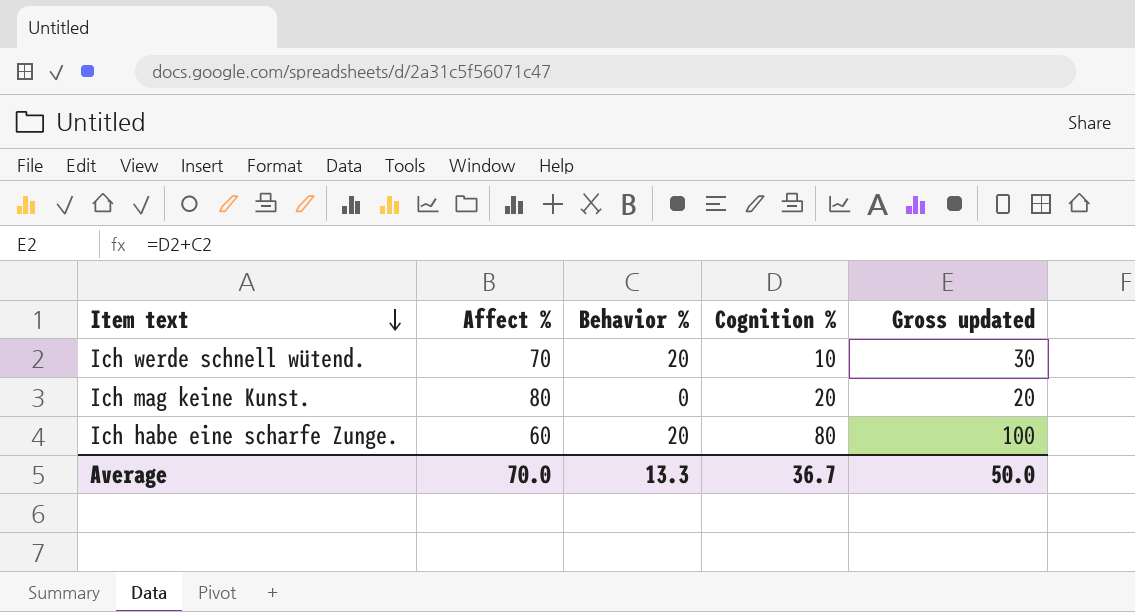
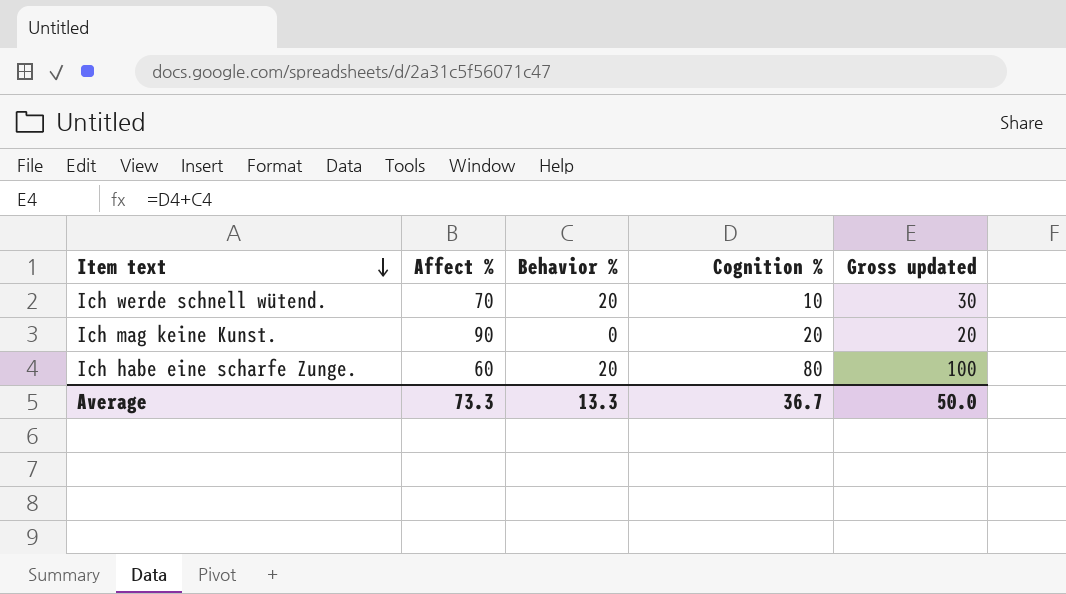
Ich mag keine Kunst. | Affect %: 80 -> 90
Average | Affect %: 70.0 -> 73.3

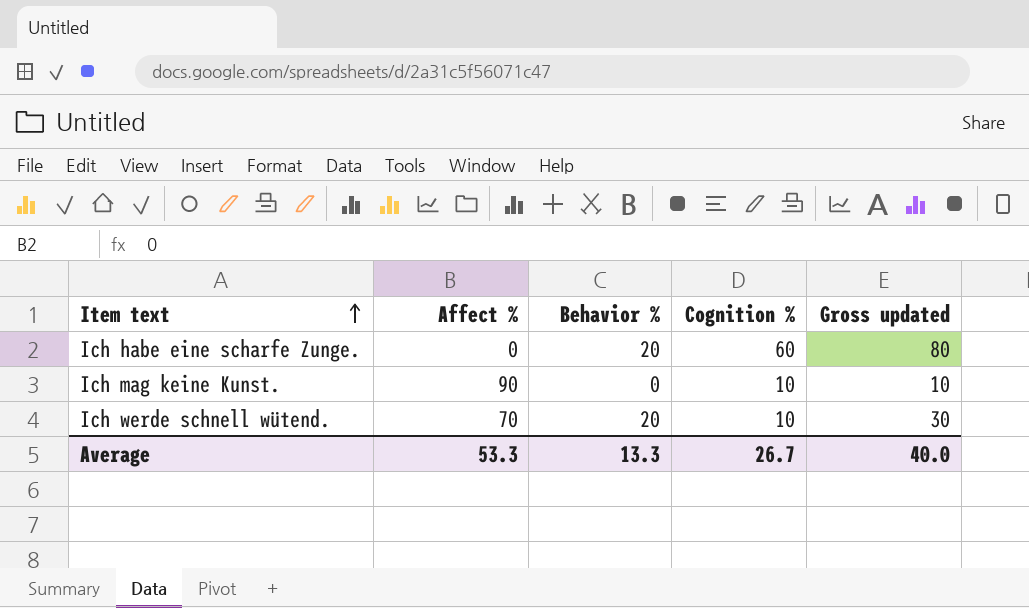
row order: Item text descending -> Item text ascending
Ich habe eine scharfe Zunge. | Affect %: 60 -> 0
Ich habe eine scharfe Zunge. | Cognition %: 80 -> 60
Ich habe eine scharfe Zunge. | Gross updated: 100 -> 80
Ich mag keine Kunst. | Cognition %: 20 -> 10
Ich mag keine Kunst. | Gross updated: 20 -> 10
Average | Affect %: 73.3 -> 53.3
Average | Cognition %: 36.7 -> 26.7
Average | Gross updated: 50.0 -> 40.0

